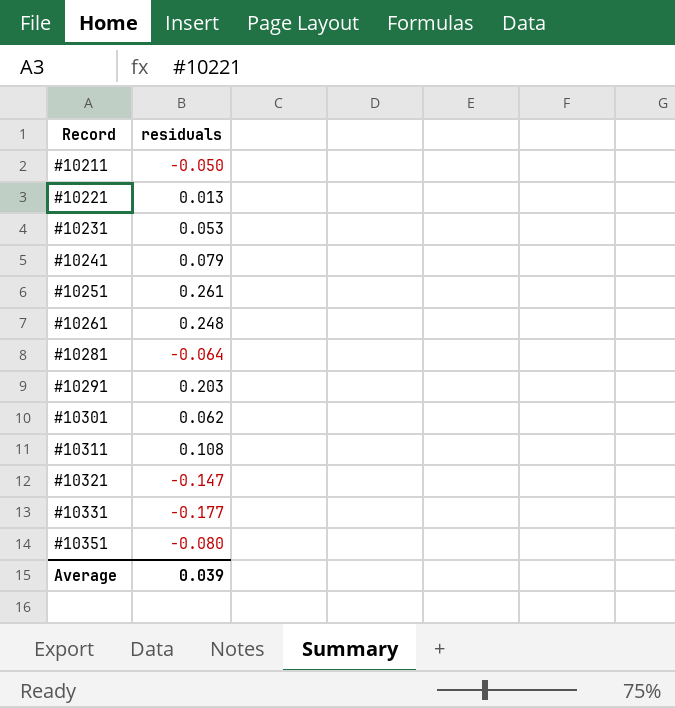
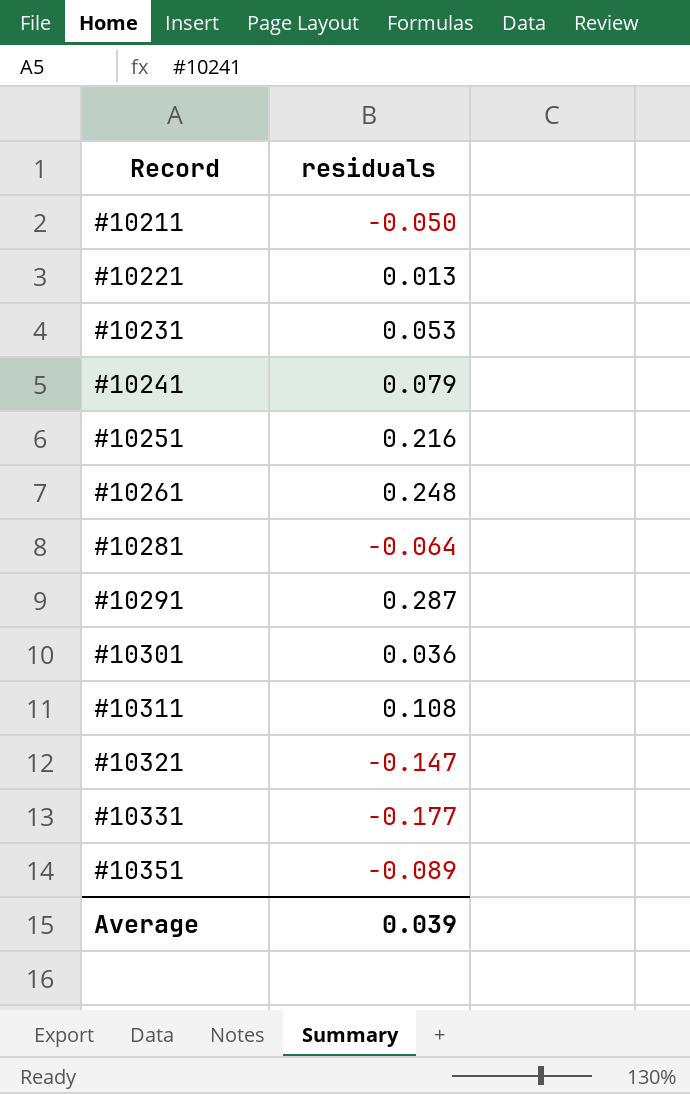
#10251 | residuals: 0.261 -> 0.216
#10291 | residuals: 0.203 -> 0.287
#10301 | residuals: 0.062 -> 0.036
#10351 | residuals: -0.080 -> -0.089

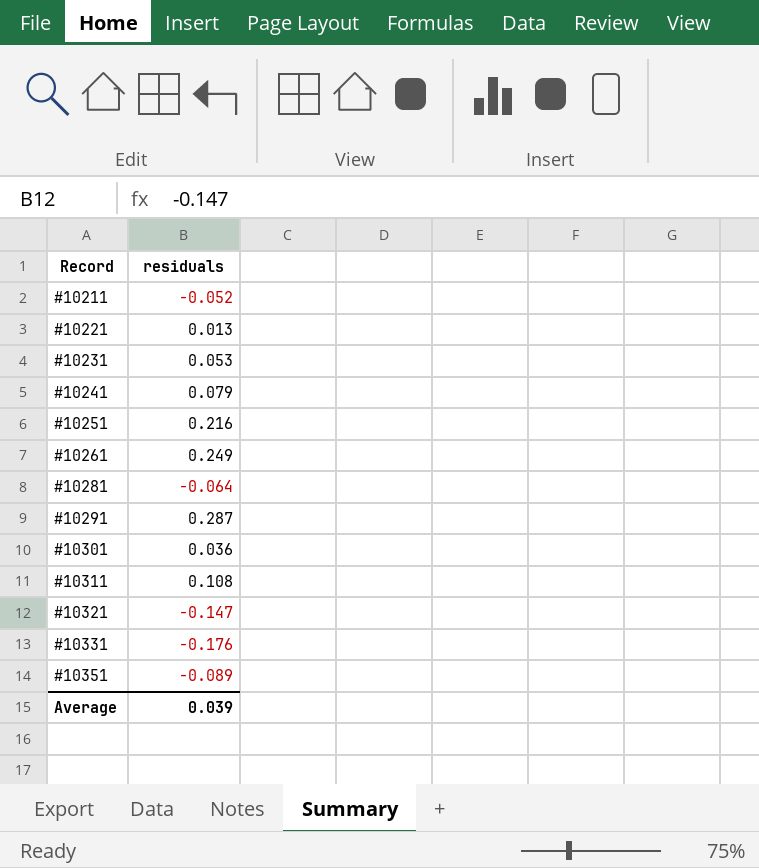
#10211 | residuals: -0.050 -> -0.052
#10261 | residuals: 0.248 -> 0.249
#10331 | residuals: -0.177 -> -0.176

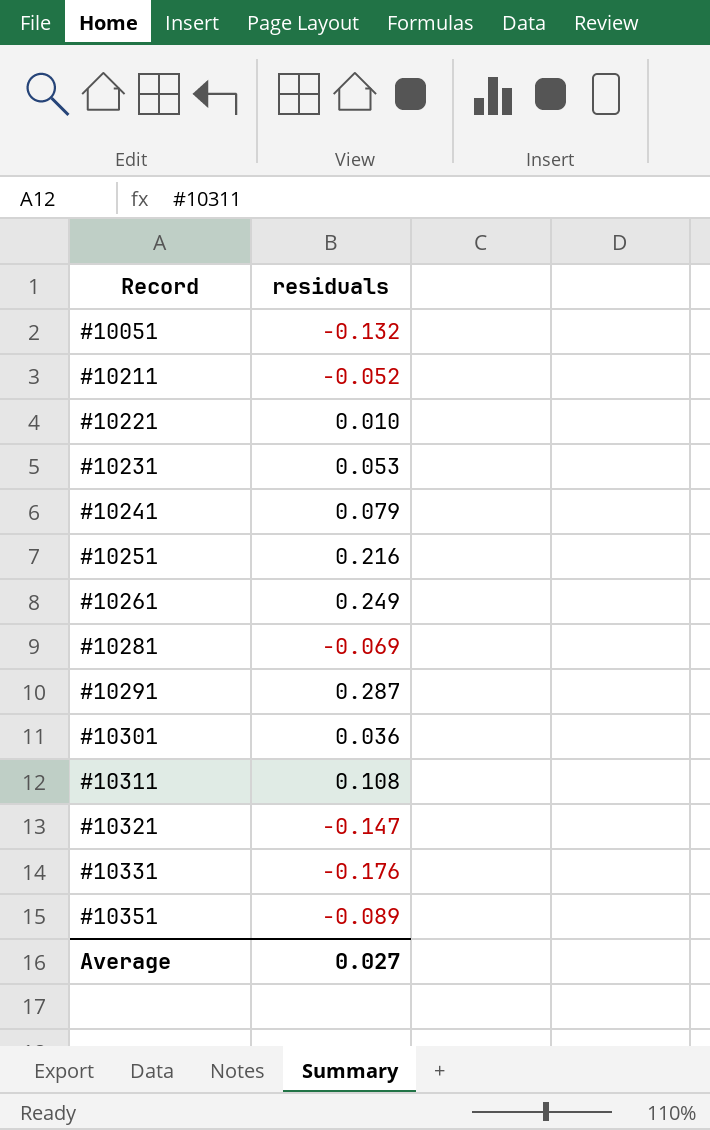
row #10051: none -> -0.132
#10221 | residuals: 0.013 -> 0.010
#10281 | residuals: -0.064 -> -0.069
Average | residuals: 0.039 -> 0.027

